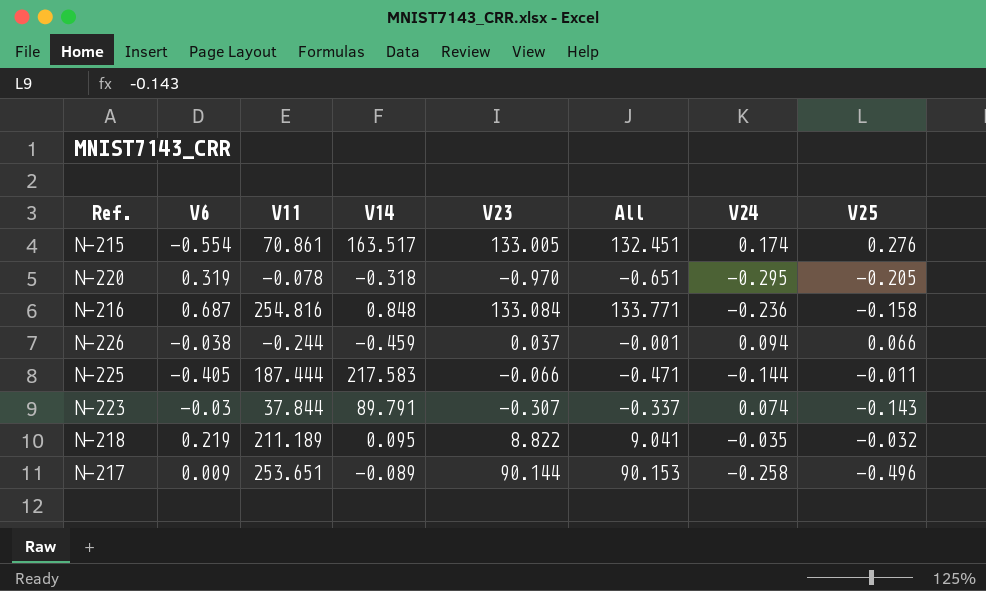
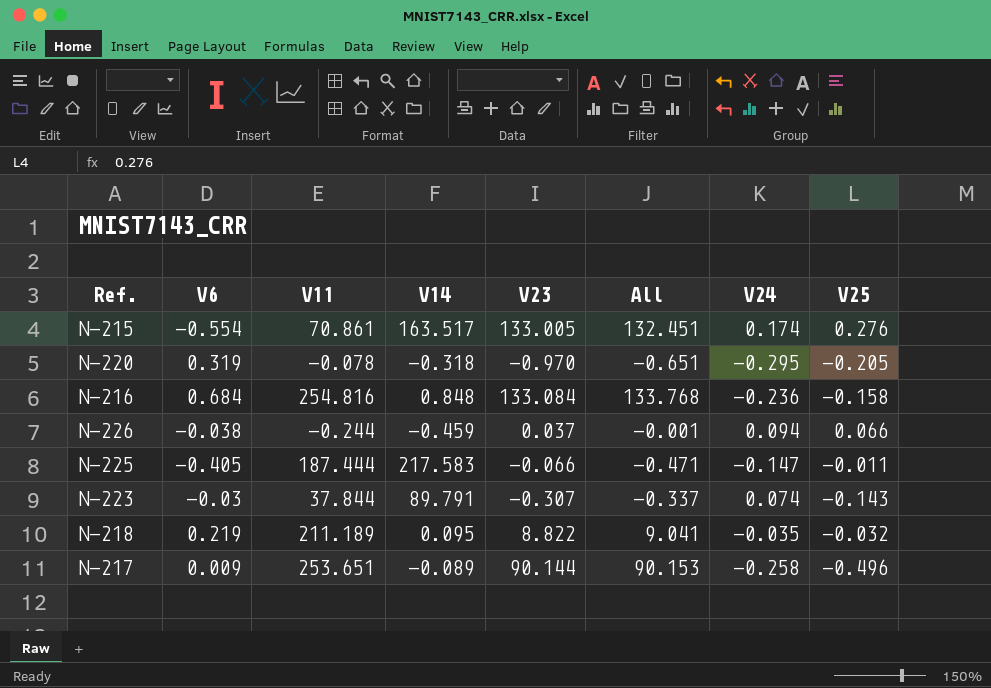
N-216 | V6: 0.687 -> 0.684
N-216 | All: 133.771 -> 133.768
N-225 | V24: -0.144 -> -0.147

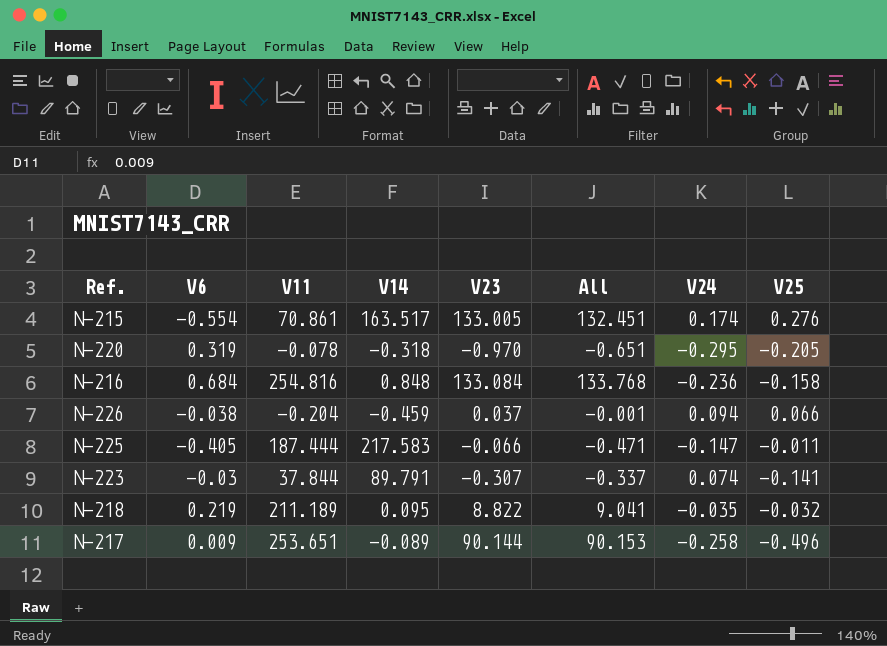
N-226 | V11: -0.244 -> -0.204
N-223 | V25: -0.143 -> -0.141

